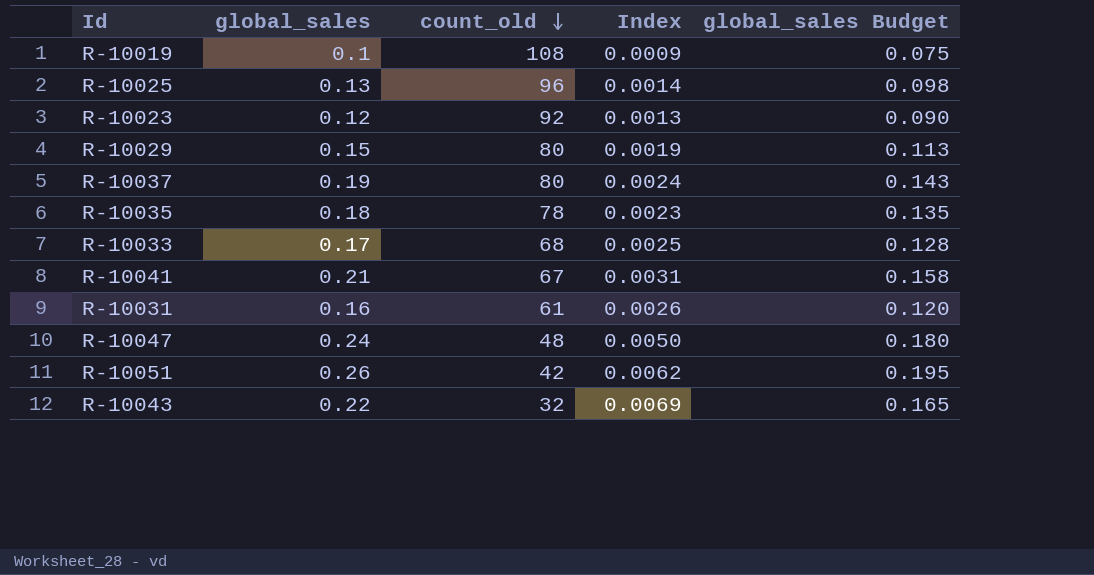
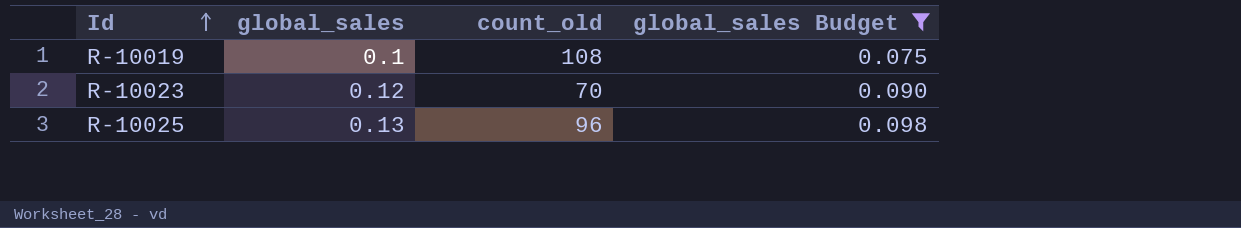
filter: none -> global_sales Budget <= 0.098
row order: count_old descending -> Id ascending
column Index | formula: [global_sales] / [count_old] -> none
R-10023 | count_old: 92 -> 70

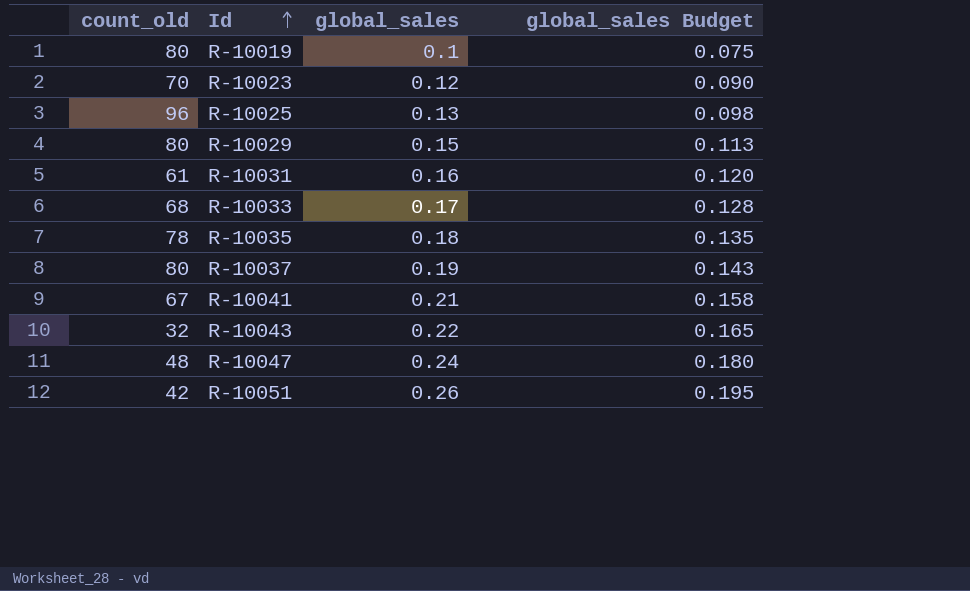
filter: global_sales Budget <= 0.098 -> none
column count_old | position: 3 -> 1
R-10019 | count_old: 108 -> 80

